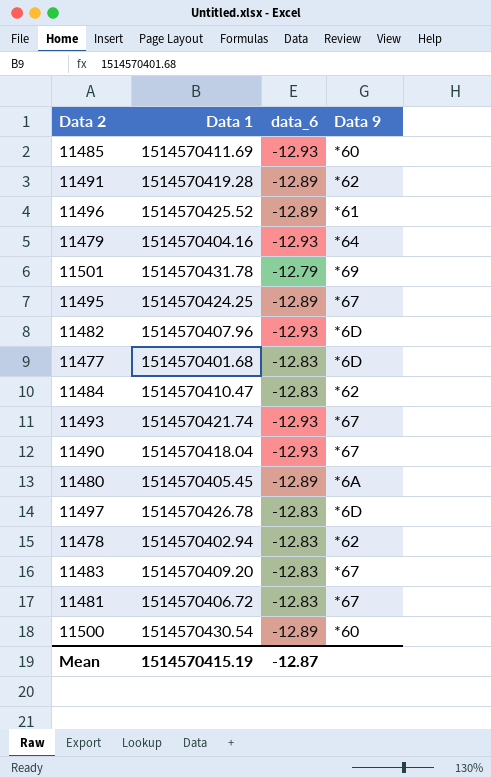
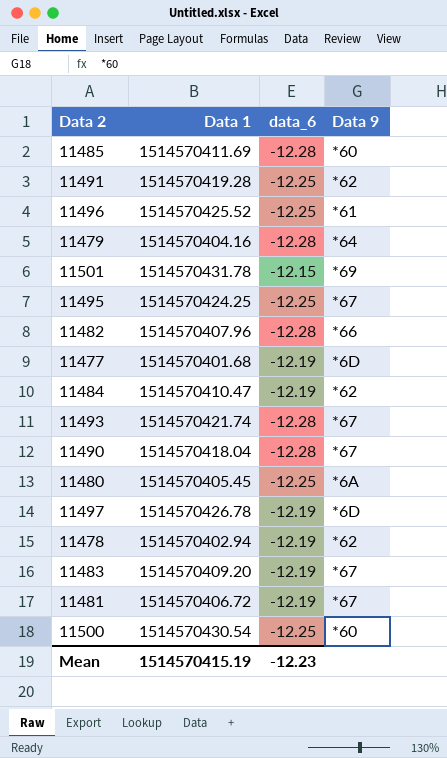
11485 | data_6: -12.93 -> -12.28
11491 | data_6: -12.89 -> -12.25
11496 | data_6: -12.89 -> -12.25
11479 | data_6: -12.93 -> -12.28
11501 | data_6: -12.79 -> -12.15
11495 | data_6: -12.89 -> -12.25
11482 | data_6: -12.93 -> -12.28
11482 | Data 9: *6D -> *66
11477 | data_6: -12.83 -> -12.19
11484 | data_6: -12.83 -> -12.19
11493 | data_6: -12.93 -> -12.28
11490 | data_6: -12.93 -> -12.28
11480 | data_6: -12.89 -> -12.25
11497 | data_6: -12.83 -> -12.19
11478 | data_6: -12.83 -> -12.19
11483 | data_6: -12.83 -> -12.19
11481 | data_6: -12.83 -> -12.19
11500 | data_6: -12.89 -> -12.25
Mean | data_6: -12.87 -> -12.23

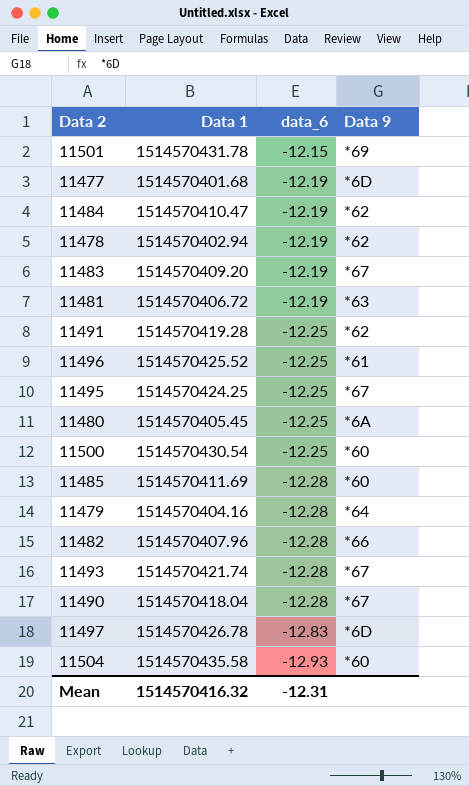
row order: none -> data_6 descending
11481 | Data 9: *67 -> *63
11497 | data_6: -12.19 -> -12.83
row 11504: none -> 1514570435.58 | -12.93 | *60
Mean | Data 1: 1514570415.19 -> 1514570416.32
Mean | data_6: -12.23 -> -12.31

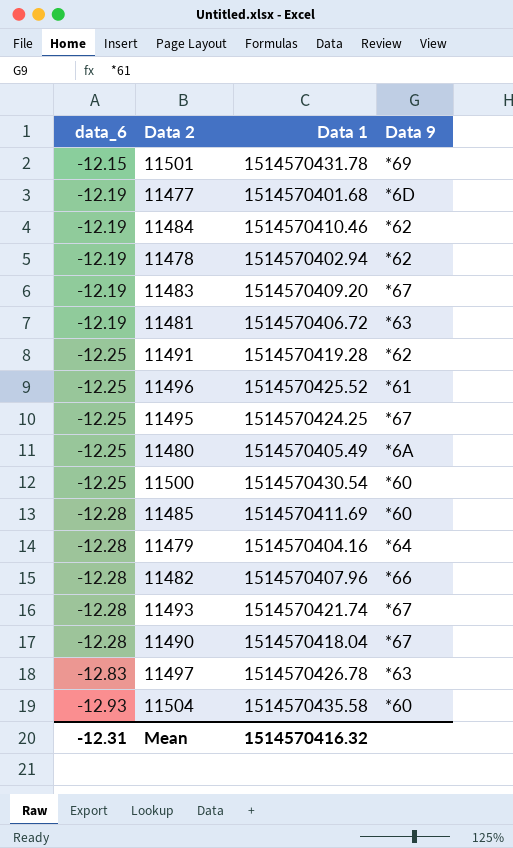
column data_6 | position: 3 -> 1
11484 | Data 1: 1514570410.47 -> 1514570410.46
11480 | Data 1: 1514570405.45 -> 1514570405.49
11497 | Data 9: *6D -> *63

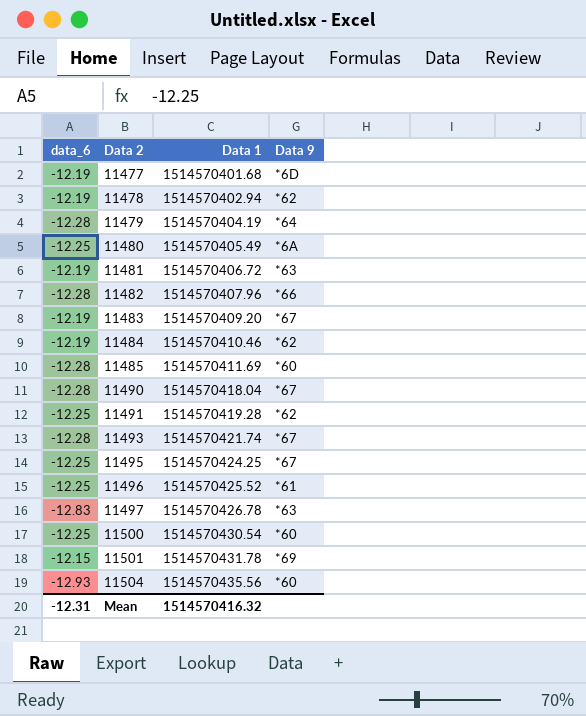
row order: data_6 descending -> Data 2 ascending
11479 | Data 1: 1514570404.16 -> 1514570404.19
11504 | Data 1: 1514570435.58 -> 1514570435.56

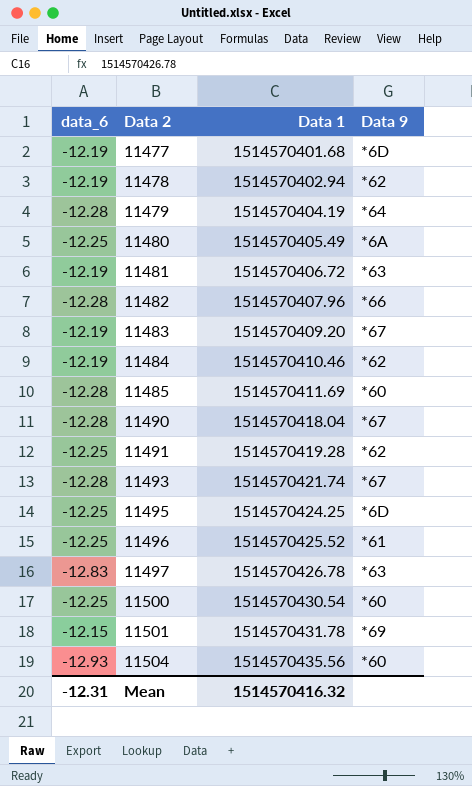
11495 | Data 9: *67 -> *6D

